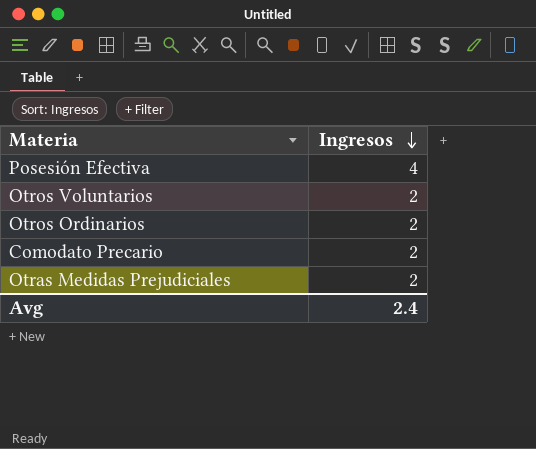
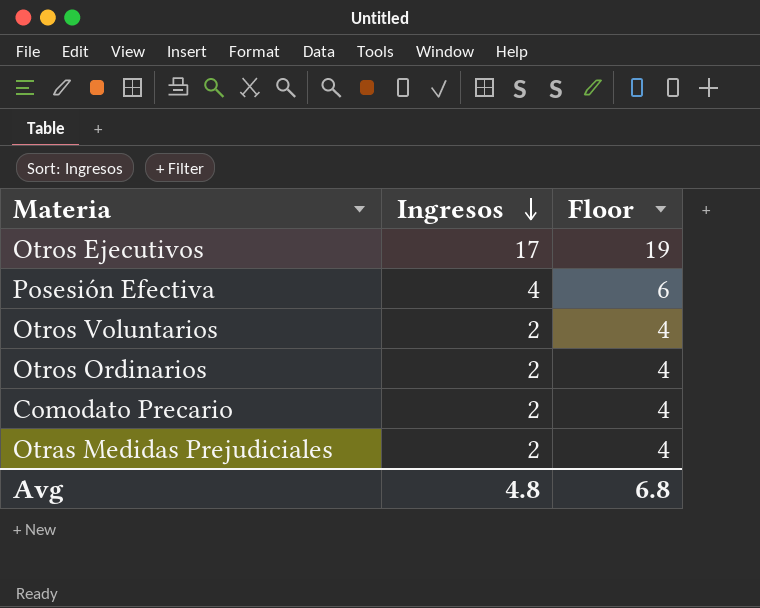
column Floor | formula: none -> [Ingresos] + 2
row Otros Ejecutivos: none -> 17 | 19
Avg | Ingresos: 2.4 -> 4.8

